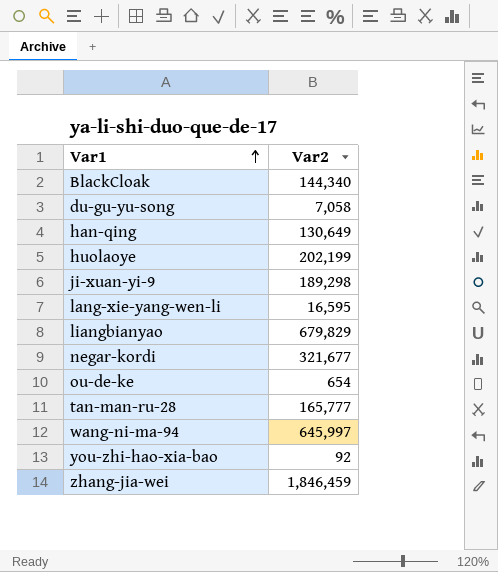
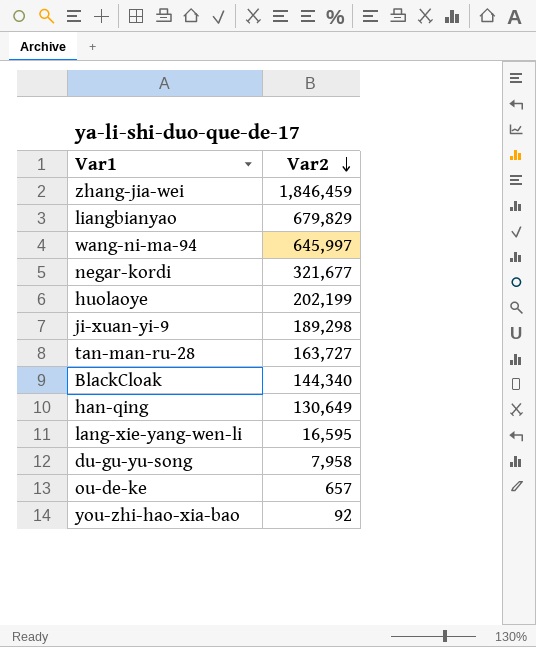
row order: Var1 ascending -> Var2 descending
tan-man-ru-28 | Var2: 165,777 -> 163,727
du-gu-yu-song | Var2: 7,058 -> 7,958
ou-de-ke | Var2: 654 -> 657

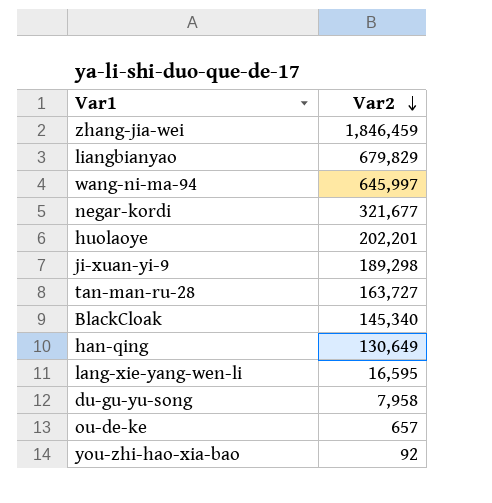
huolaoye | Var2: 202,199 -> 202,201
BlackCloak | Var2: 144,340 -> 145,340

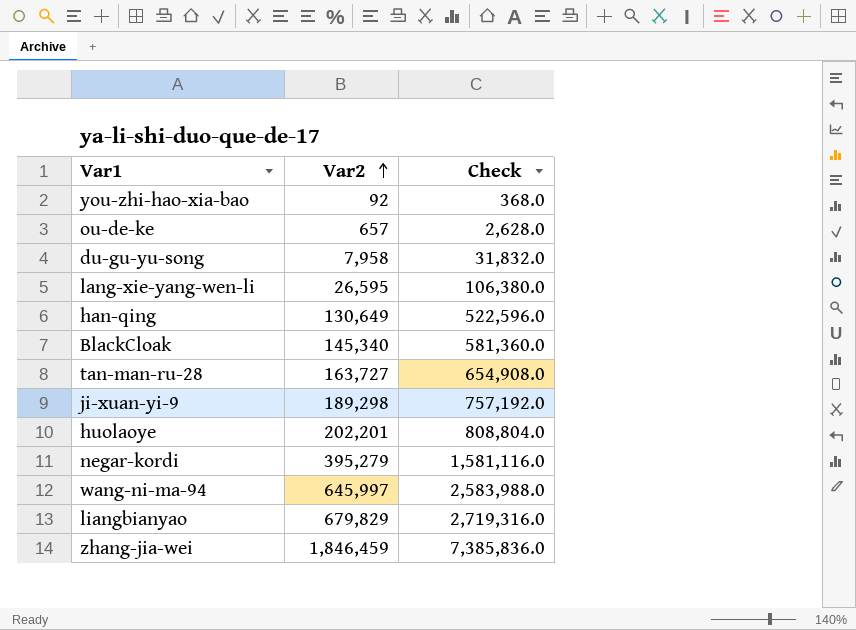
row order: Var2 descending -> Var2 ascending
column Check | formula: none -> [Var2] * 4
lang-xie-yang-wen-li | Var2: 16,595 -> 26,595
negar-kordi | Var2: 321,677 -> 395,279

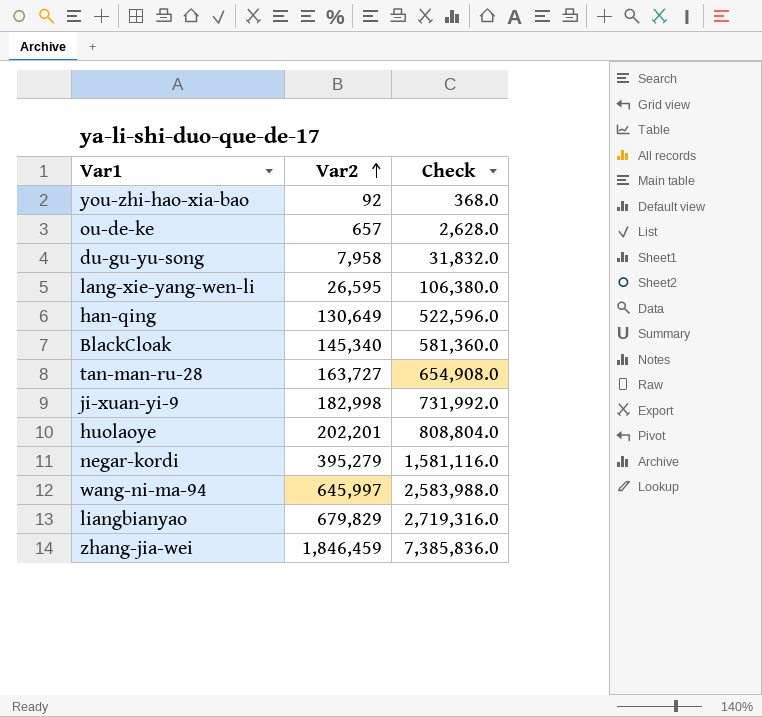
ji-xuan-yi-9 | Var2: 189,298 -> 182,998
ji-xuan-yi-9 | Check: 757,192.0 -> 731,992.0

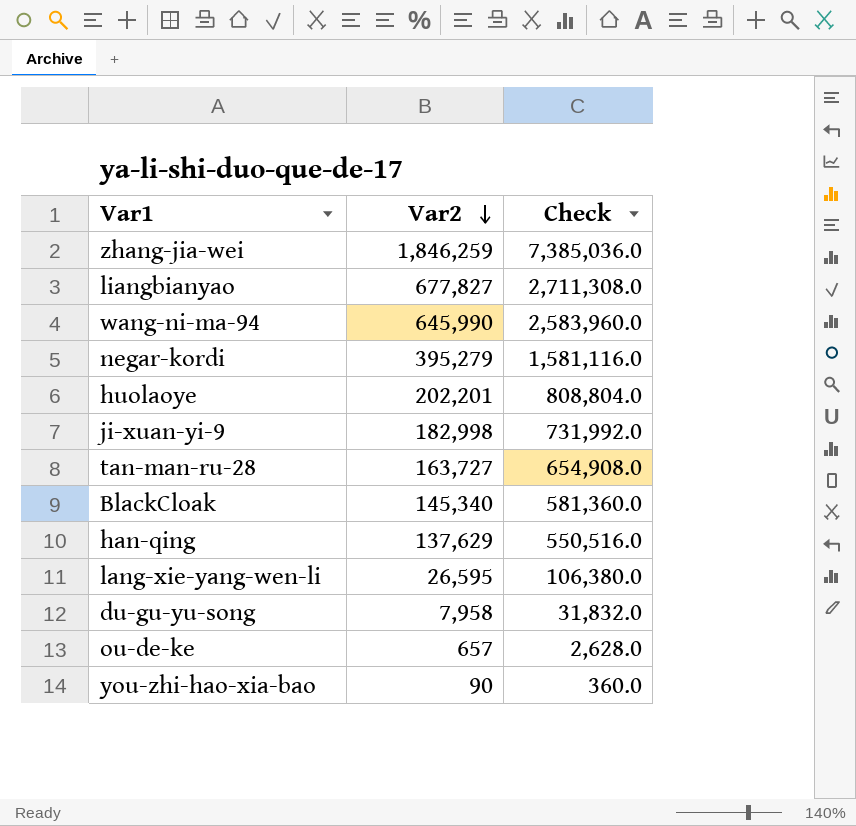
row order: Var2 ascending -> Var2 descending
zhang-jia-wei | Var2: 1,846,459 -> 1,846,259
zhang-jia-wei | Check: 7,385,836.0 -> 7,385,036.0
liangbianyao | Var2: 679,829 -> 677,827
liangbianyao | Check: 2,719,316.0 -> 2,711,308.0
wang-ni-ma-94 | Var2: 645,997 -> 645,990
wang-ni-ma-94 | Check: 2,583,988.0 -> 2,583,960.0
han-qing | Var2: 130,649 -> 137,629
han-qing | Check: 522,596.0 -> 550,516.0
you-zhi-hao-xia-bao | Var2: 92 -> 90
you-zhi-hao-xia-bao | Check: 368.0 -> 360.0

